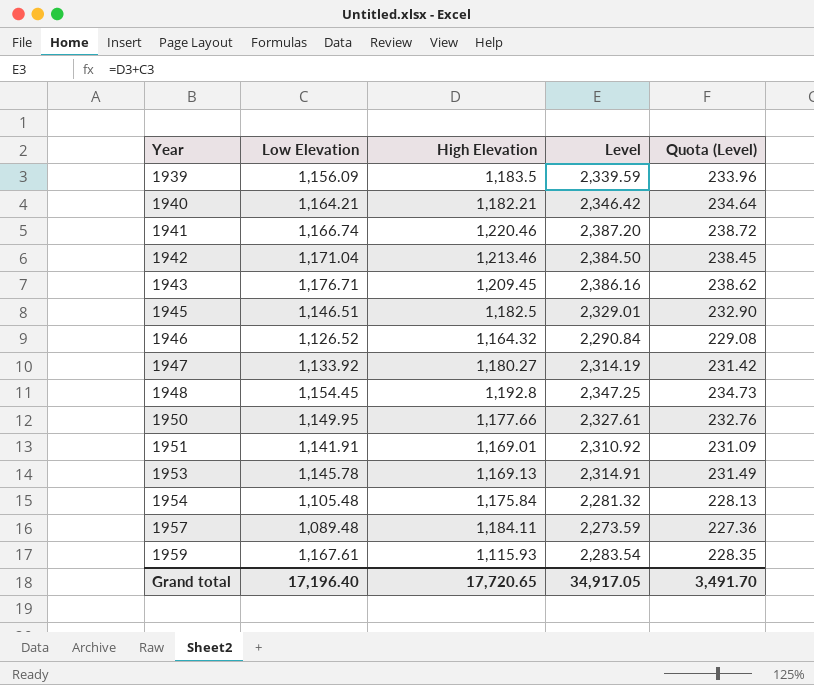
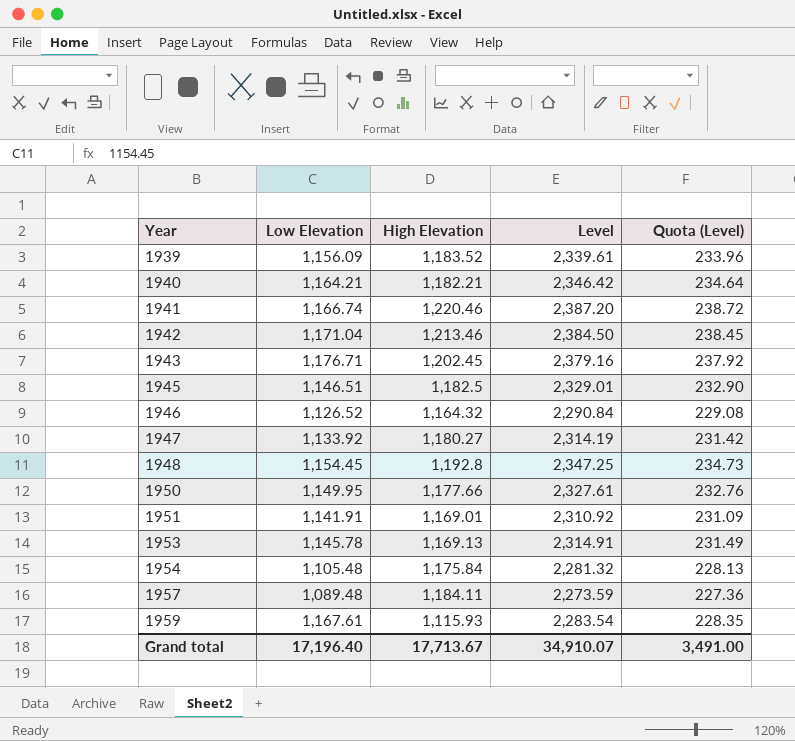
1939 | High Elevation: 1,183.5 -> 1,183.52
1939 | Level: 2,339.59 -> 2,339.61
1943 | High Elevation: 1,209.45 -> 1,202.45
1943 | Level: 2,386.16 -> 2,379.16
1943 | Quota (Level): 238.62 -> 237.92
Grand total | High Elevation: 17,720.65 -> 17,713.67
Grand total | Level: 34,917.05 -> 34,910.07
Grand total | Quota (Level): 3,491.70 -> 3,491.00

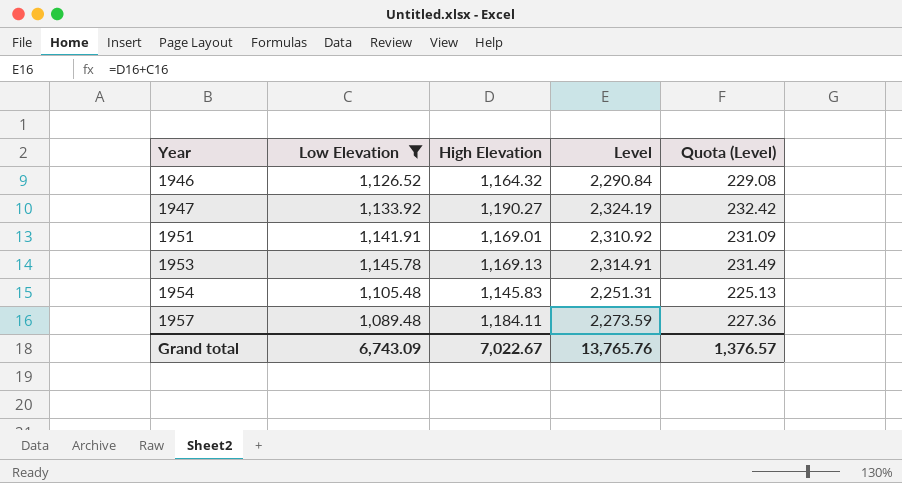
filter: none -> Low Elevation <= 1,145.78
1947 | High Elevation: 1,180.27 -> 1,190.27
1947 | Level: 2,314.19 -> 2,324.19
1947 | Quota (Level): 231.42 -> 232.42
1954 | High Elevation: 1,175.84 -> 1,145.83
1954 | Level: 2,281.32 -> 2,251.31
1954 | Quota (Level): 228.13 -> 225.13
Grand total | Low Elevation: 17,196.40 -> 6,743.09
Grand total | High Elevation: 17,713.67 -> 7,022.67
Grand total | Level: 34,910.07 -> 13,765.76
Grand total | Quota (Level): 3,491.00 -> 1,376.57

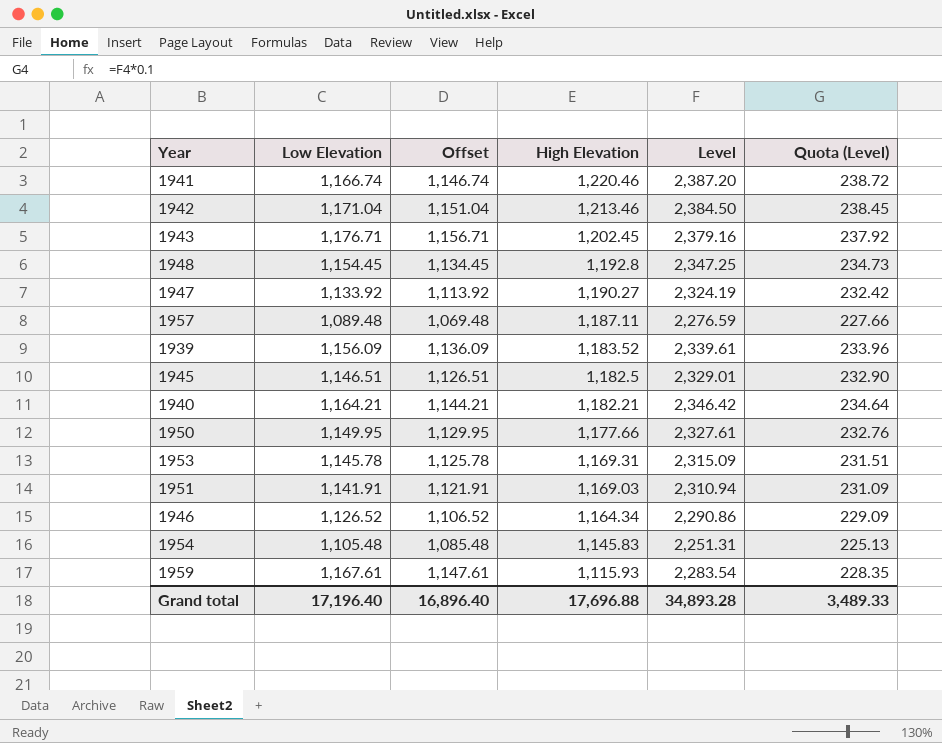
filter: Low Elevation <= 1,145.78 -> none
row order: Year ascending -> High Elevation descending
column Offset | formula: none -> [Low Elevation] - 20
1957 | High Elevation: 1,184.11 -> 1,187.11
1957 | Level: 2,273.59 -> 2,276.59
1957 | Quota (Level): 227.36 -> 227.66
1953 | High Elevation: 1,169.13 -> 1,169.31
1953 | Level: 2,314.91 -> 2,315.09
1953 | Quota (Level): 231.49 -> 231.51
1951 | High Elevation: 1,169.01 -> 1,169.03
1951 | Level: 2,310.92 -> 2,310.94
1946 | High Elevation: 1,164.32 -> 1,164.34
1946 | Level: 2,290.84 -> 2,290.86
1946 | Quota (Level): 229.08 -> 229.09
Grand total | Low Elevation: 6,743.09 -> 17,196.40
Grand total | High Elevation: 7,022.67 -> 17,696.88
Grand total | Level: 13,765.76 -> 34,893.28
Grand total | Quota (Level): 1,376.57 -> 3,489.33

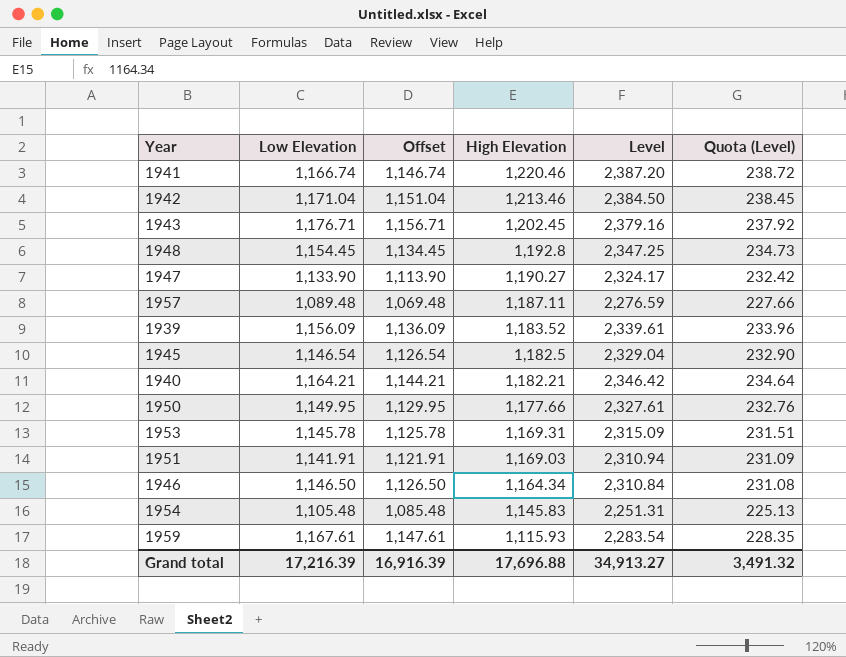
1947 | Low Elevation: 1,133.92 -> 1,133.90
1947 | Offset: 1,113.92 -> 1,113.90
1947 | Level: 2,324.19 -> 2,324.17
1945 | Low Elevation: 1,146.51 -> 1,146.54
1945 | Offset: 1,126.51 -> 1,126.54
1945 | Level: 2,329.01 -> 2,329.04
1946 | Low Elevation: 1,126.52 -> 1,146.50
1946 | Offset: 1,106.52 -> 1,126.50
1946 | Level: 2,290.86 -> 2,310.84
1946 | Quota (Level): 229.09 -> 231.08
Grand total | Low Elevation: 17,196.40 -> 17,216.39
Grand total | Offset: 16,896.40 -> 16,916.39
Grand total | Level: 34,893.28 -> 34,913.27
Grand total | Quota (Level): 3,489.33 -> 3,491.32

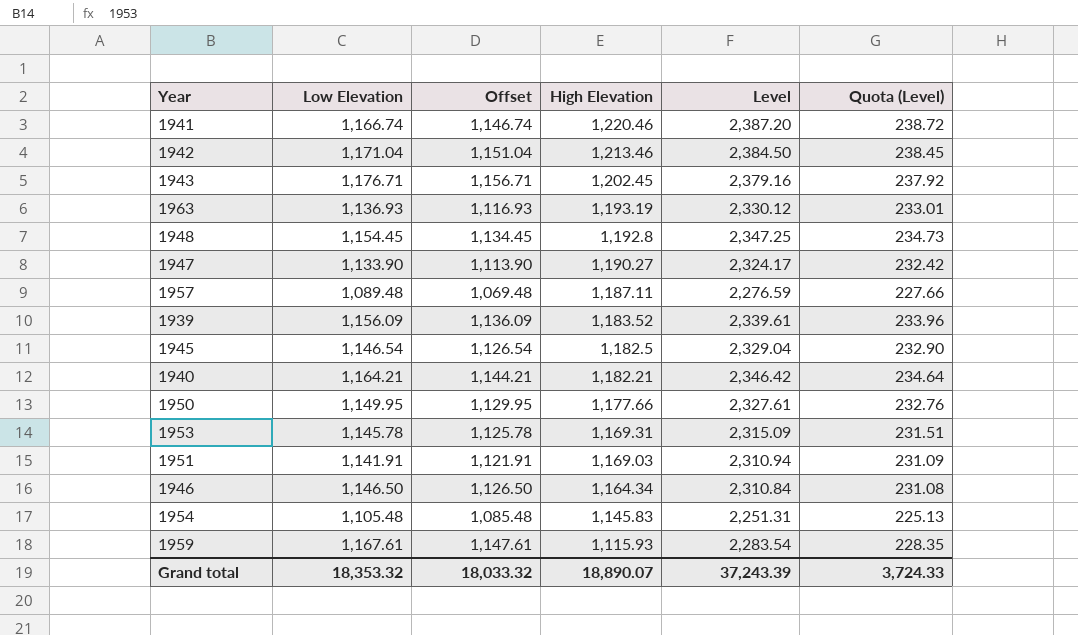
row 1963: none -> 1,136.93 | 1,116.93 | 1,193.19 | 2,330.12 | 233.01
Grand total | Low Elevation: 17,216.39 -> 18,353.32
Grand total | Offset: 16,916.39 -> 18,033.32
Grand total | High Elevation: 17,696.88 -> 18,890.07
Grand total | Level: 34,913.27 -> 37,243.39
Grand total | Quota (Level): 3,491.32 -> 3,724.33

